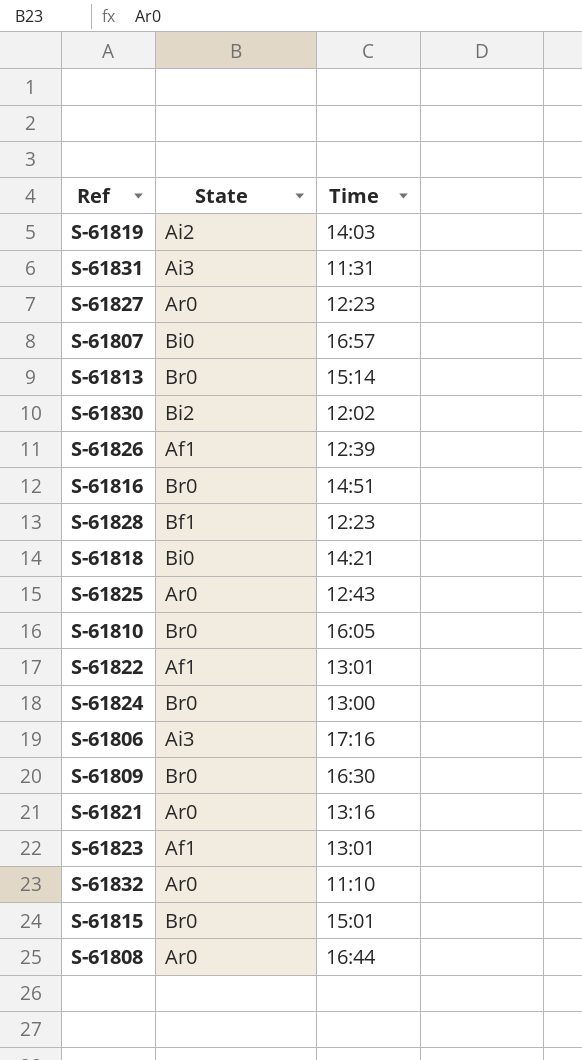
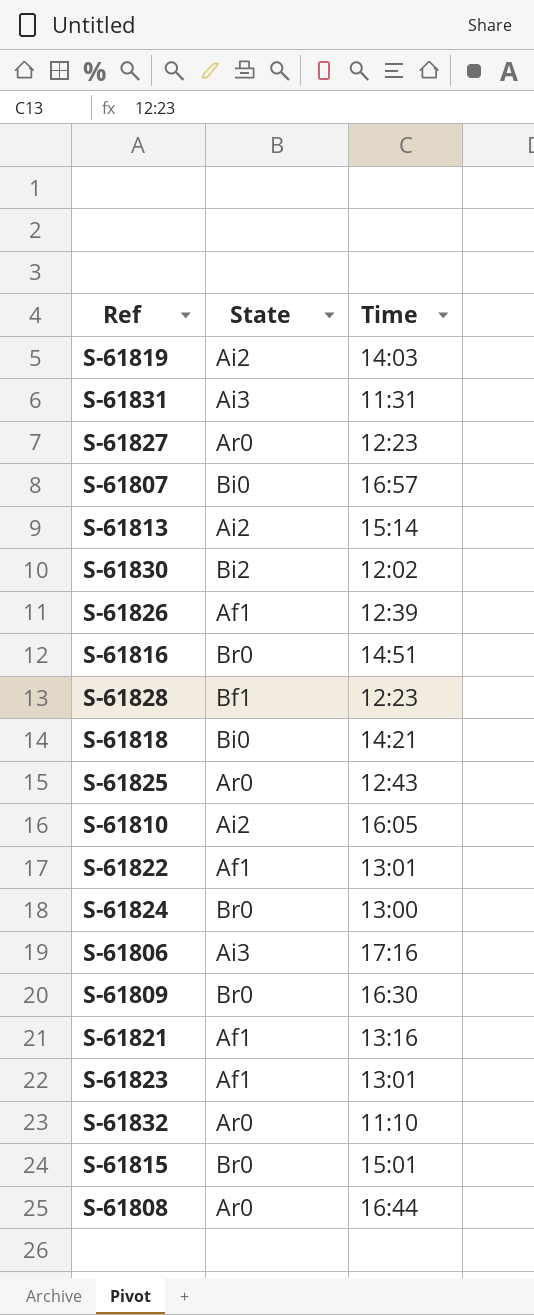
S-61813 | State: Br0 -> Ai2
S-61810 | State: Br0 -> Ai2
S-61821 | State: Ar0 -> Af1

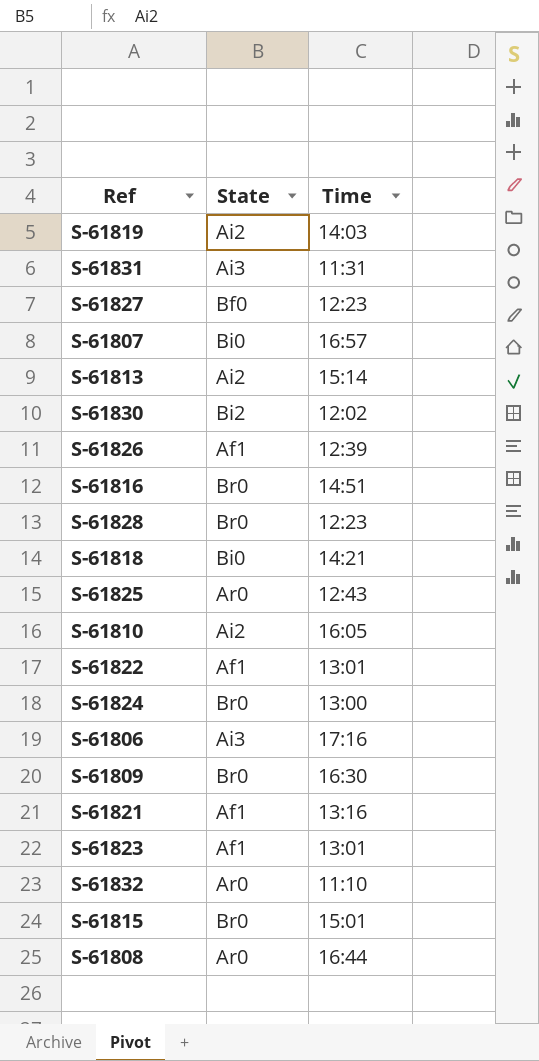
S-61827 | State: Ar0 -> Bf0
S-61828 | State: Bf1 -> Br0

